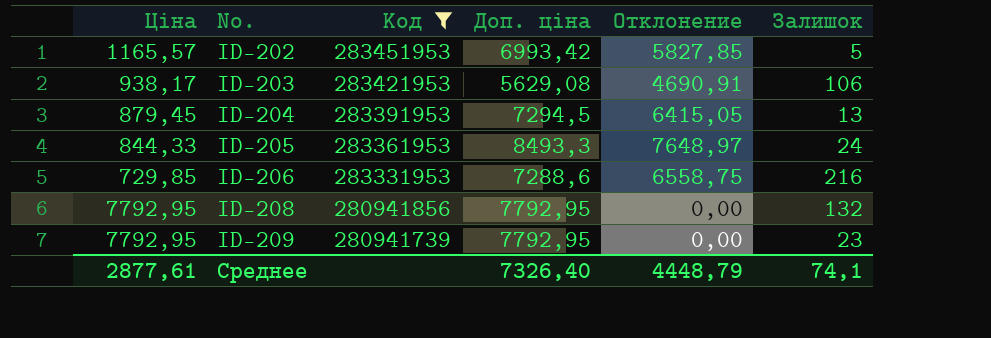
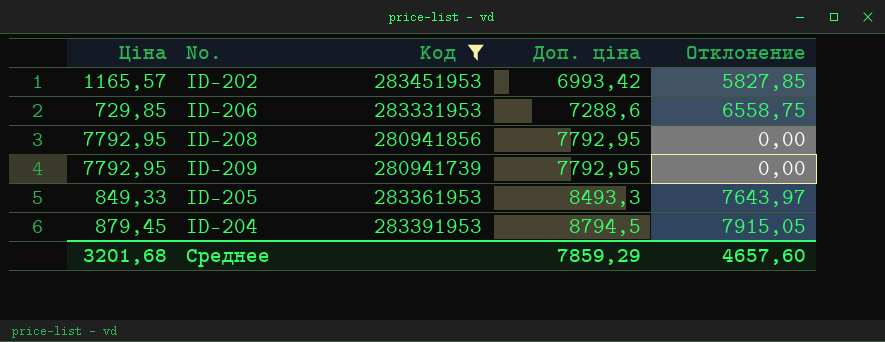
row order: No. ascending -> Доп. ціна ascending
column Залишок | position: 6 -> none
row ID-203: 938,17 | 283421953 | 5629,08 | 4690,91 | 106 -> none
ID-205 | Ціна: 844,33 -> 849,33
ID-205 | Отклонение: 7648,97 -> 7643,97
ID-204 | Доп. ціна: 7294,5 -> 8794,5
ID-204 | Отклонение: 6415,05 -> 7915,05
Среднее | Ціна: 2877,61 -> 3201,68
Среднее | Доп. ціна: 7326,40 -> 7859,29
Среднее | Отклонение: 4448,79 -> 4657,60

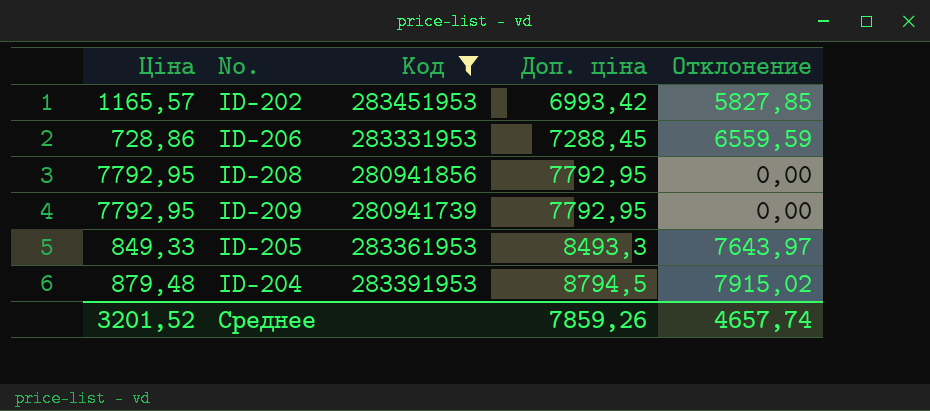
ID-206 | Ціна: 729,85 -> 728,86
ID-206 | Доп. ціна: 7288,6 -> 7288,45
ID-206 | Отклонение: 6558,75 -> 6559,59
ID-204 | Ціна: 879,45 -> 879,48
ID-204 | Отклонение: 7915,05 -> 7915,02
Среднее | Ціна: 3201,68 -> 3201,52
Среднее | Доп. ціна: 7859,29 -> 7859,26
Среднее | Отклонение: 4657,60 -> 4657,74

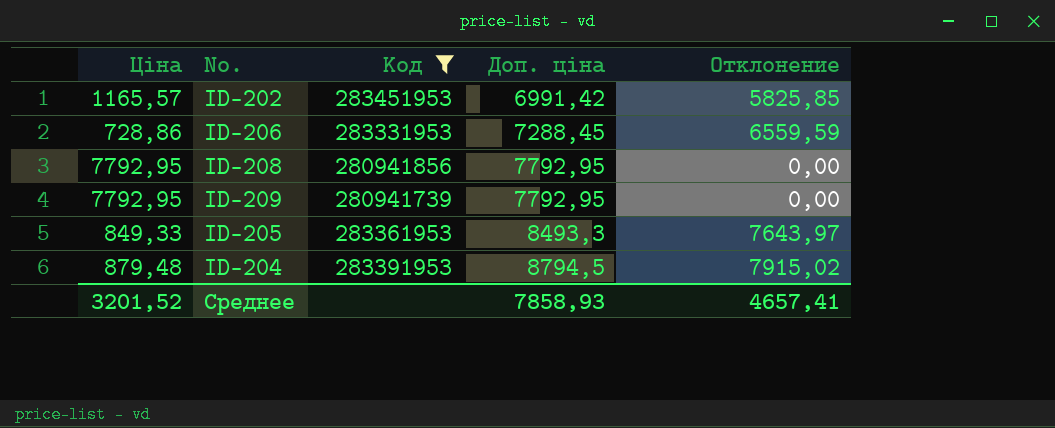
ID-202 | Доп. ціна: 6993,42 -> 6991,42
ID-202 | Отклонение: 5827,85 -> 5825,85
Среднее | Доп. ціна: 7859,26 -> 7858,93
Среднее | Отклонение: 4657,74 -> 4657,41

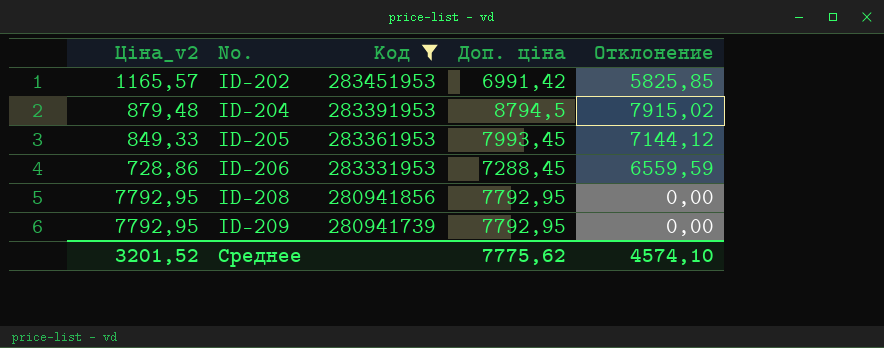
row order: Доп. ціна ascending -> No. ascending
column name: Ціна -> Ціна_v2
ID-205 | Доп. ціна: 8493,3 -> 7993,45
ID-205 | Отклонение: 7643,97 -> 7144,12
Среднее | Доп. ціна: 7858,93 -> 7775,62
Среднее | Отклонение: 4657,41 -> 4574,10

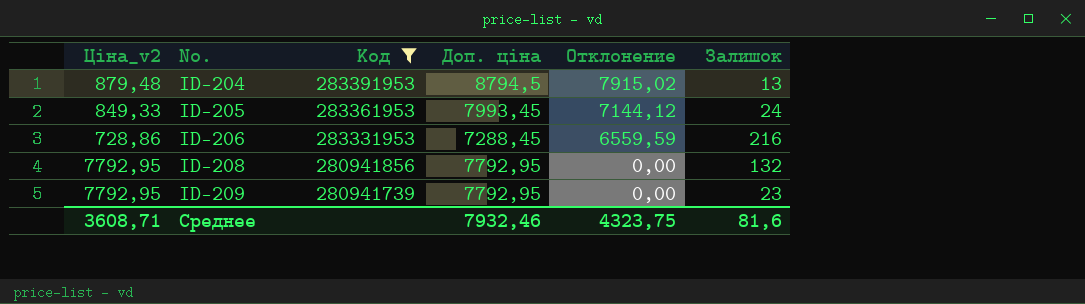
column Залишок | position: none -> 6
row ID-202: 1165,57 | 283451953 | 6991,42 | 5825,85 -> none
Среднее | Ціна_v2: 3201,52 -> 3608,71
Среднее | Доп. ціна: 7775,62 -> 7932,46
Среднее | Отклонение: 4574,10 -> 4323,75

